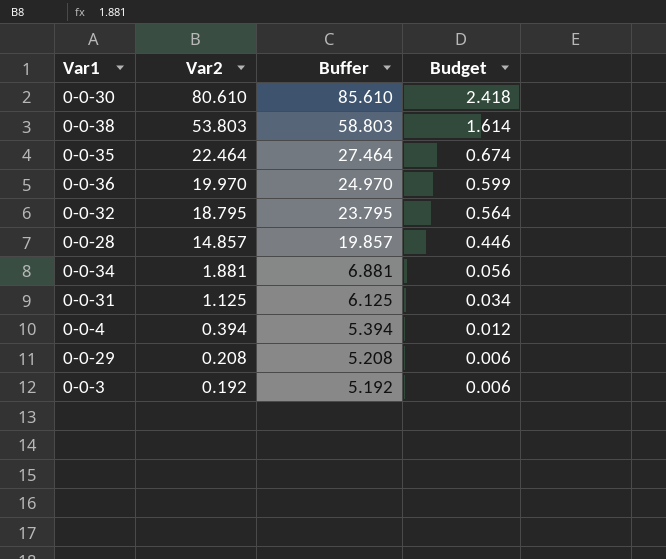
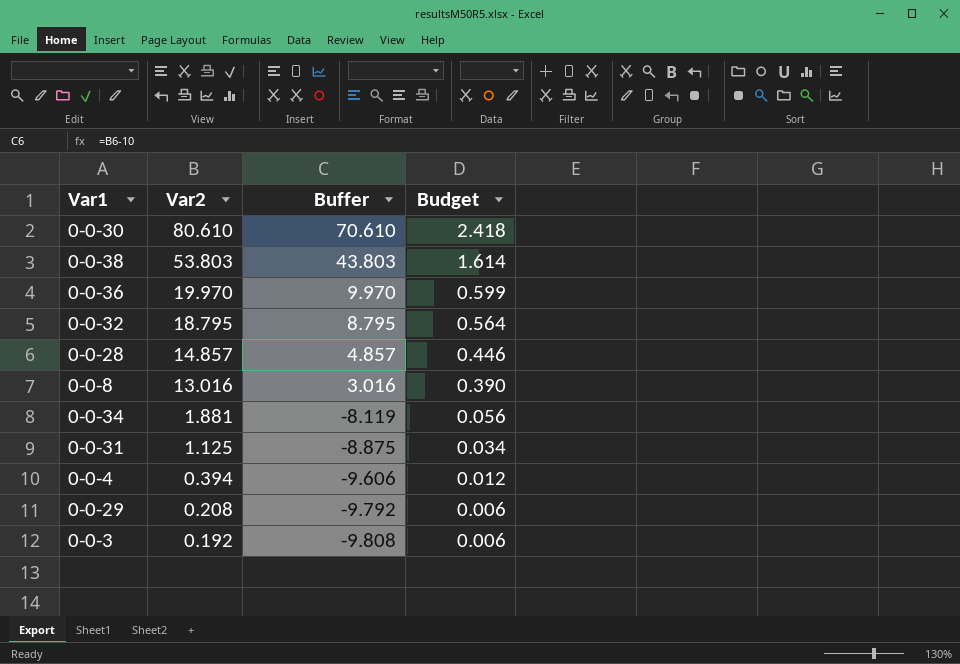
column Buffer | formula: [Var2] + 5 -> [Var2] - 10
row 0-0-35: 22.464 | 27.464 | 0.674 -> none
row 0-0-8: none -> 13.016 | 3.016 | 0.390

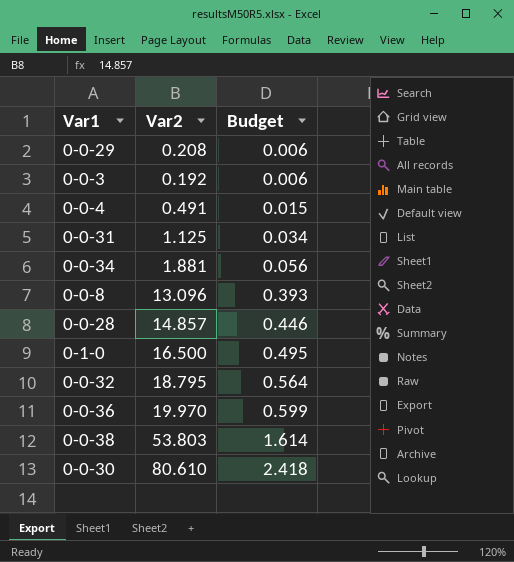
row order: Var2 descending -> Budget ascending
column Buffer | formula: [Var2] - 10 -> none
0-0-4 | Var2: 0.394 -> 0.491
0-0-4 | Budget: 0.012 -> 0.015
0-0-8 | Var2: 13.016 -> 13.096
0-0-8 | Budget: 0.390 -> 0.393
row 0-1-0: none -> 16.500 | 0.495

